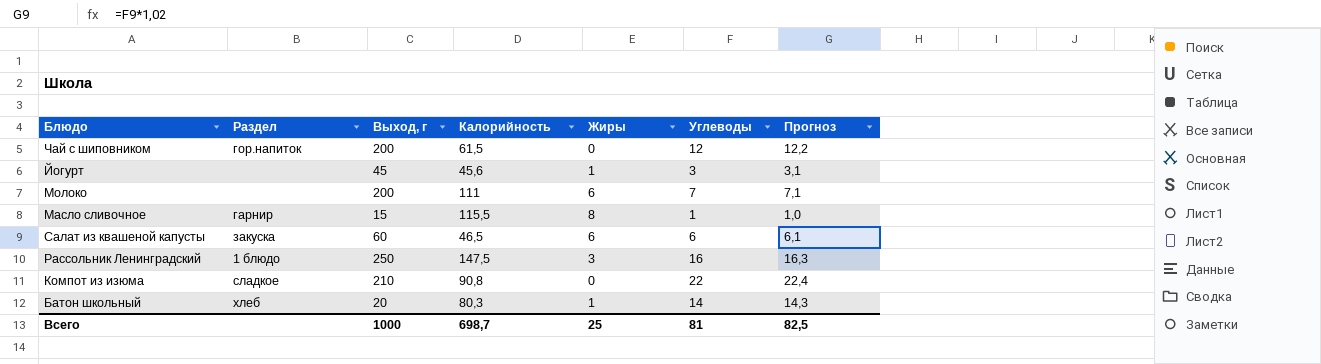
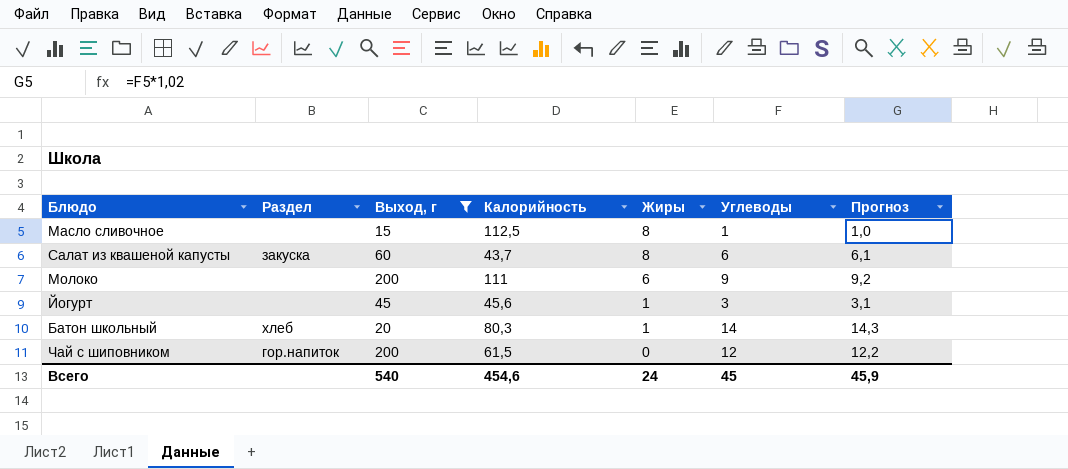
filter: none -> Выход, г <= 200
row order: none -> Жиры descending
Масло сливочное | Раздел: гарнир -> none
Масло сливочное | Калорийность: 115,5 -> 112,5
Салат из квашеной капусты | Калорийность: 46,5 -> 43,7
Салат из квашеной капусты | Жиры: 6 -> 8
Молоко | Углеводы: 7 -> 9
Молоко | Прогноз: 7,1 -> 9,2
Всего | Выход, г: 1000 -> 540
Всего | Калорийность: 698,7 -> 454,6
Всего | Жиры: 25 -> 24
Всего | Углеводы: 81 -> 45
Всего | Прогноз: 82,5 -> 45,9

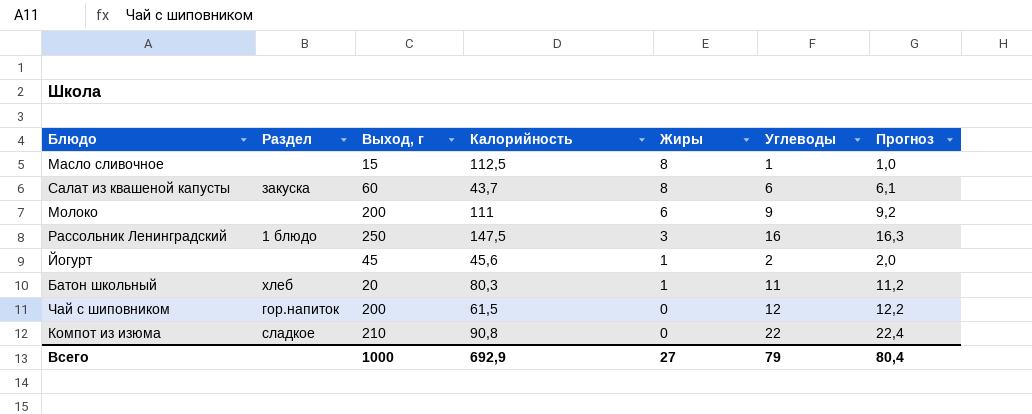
filter: Выход, г <= 200 -> none
Йогурт | Углеводы: 3 -> 2
Йогурт | Прогноз: 3,1 -> 2,0
Батон школьный | Углеводы: 14 -> 11
Батон школьный | Прогноз: 14,3 -> 11,2
Всего | Выход, г: 540 -> 1000
Всего | Калорийность: 454,6 -> 692,9
Всего | Жиры: 24 -> 27
Всего | Углеводы: 45 -> 79
Всего | Прогноз: 45,9 -> 80,4

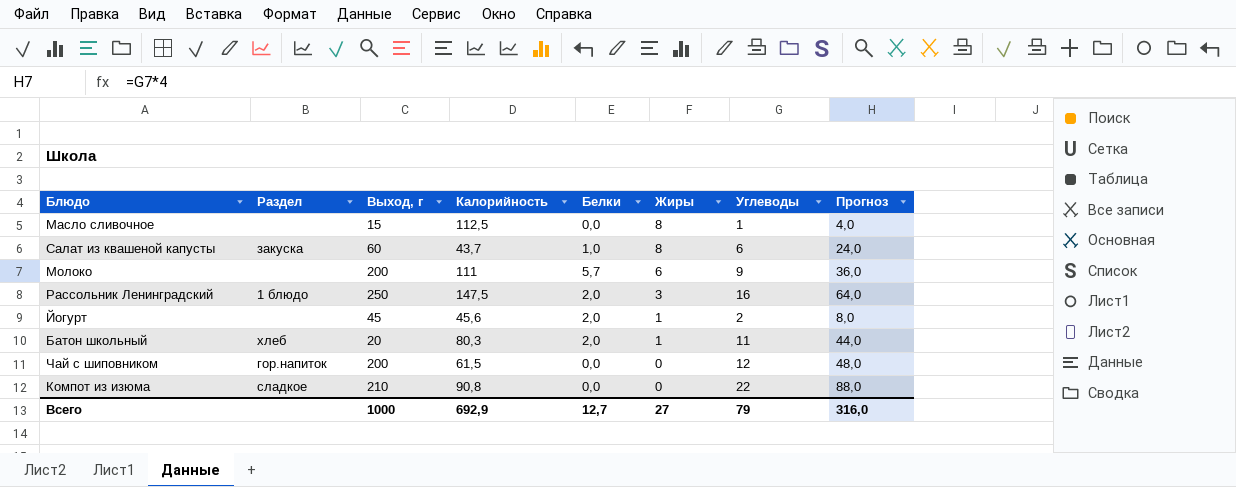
column Белки | position: none -> 5
column Прогноз | formula: [Углеводы] * 1,02 -> [Углеводы] * 4
Всего | Прогноз: 80,4 -> 316,0

